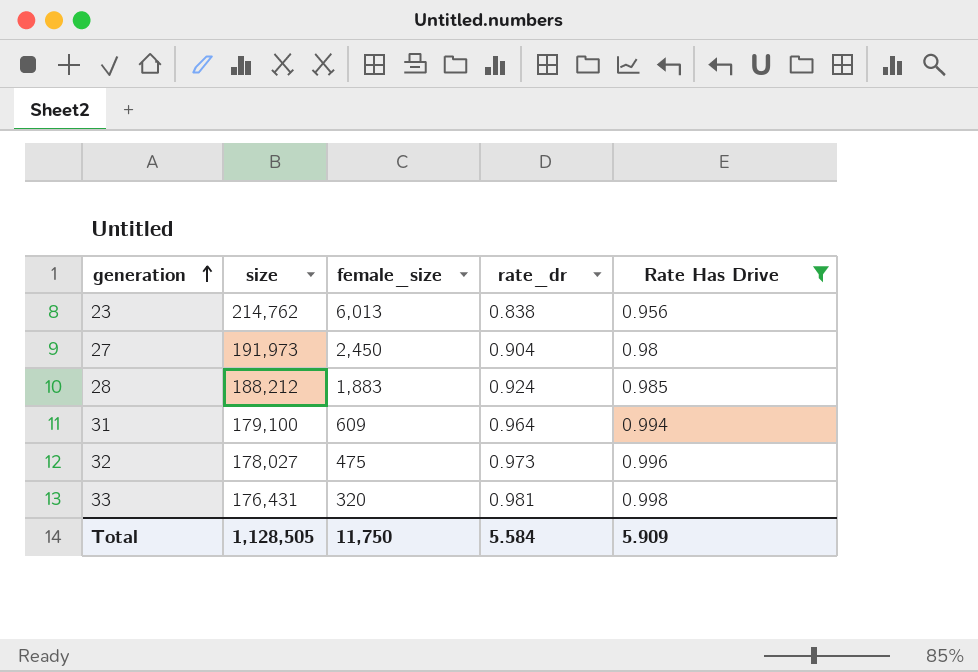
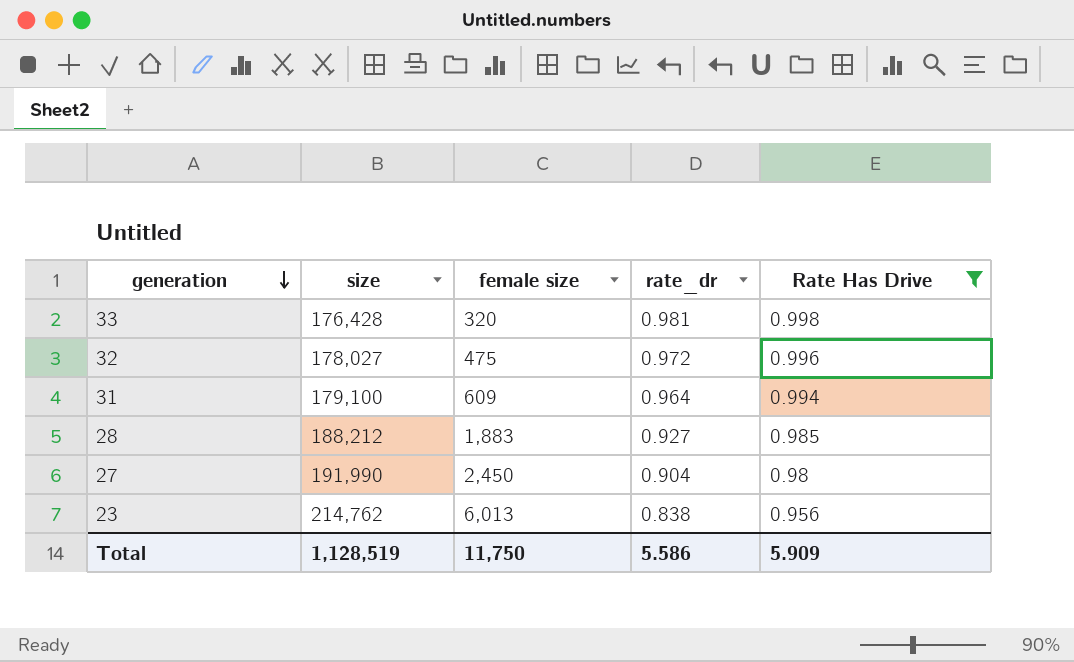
row order: generation ascending -> generation descending
column name: female_size -> female size
33 | size: 176,431 -> 176,428
32 | rate_dr: 0.973 -> 0.972
28 | rate_dr: 0.924 -> 0.927
27 | size: 191,973 -> 191,990
Total | size: 1,128,505 -> 1,128,519
Total | rate_dr: 5.584 -> 5.586

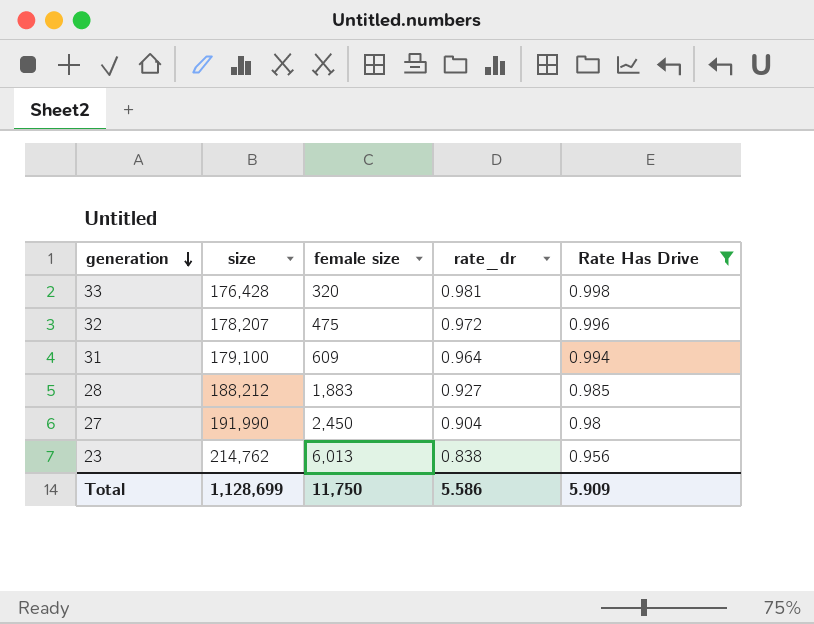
32 | size: 178,027 -> 178,207
Total | size: 1,128,519 -> 1,128,699

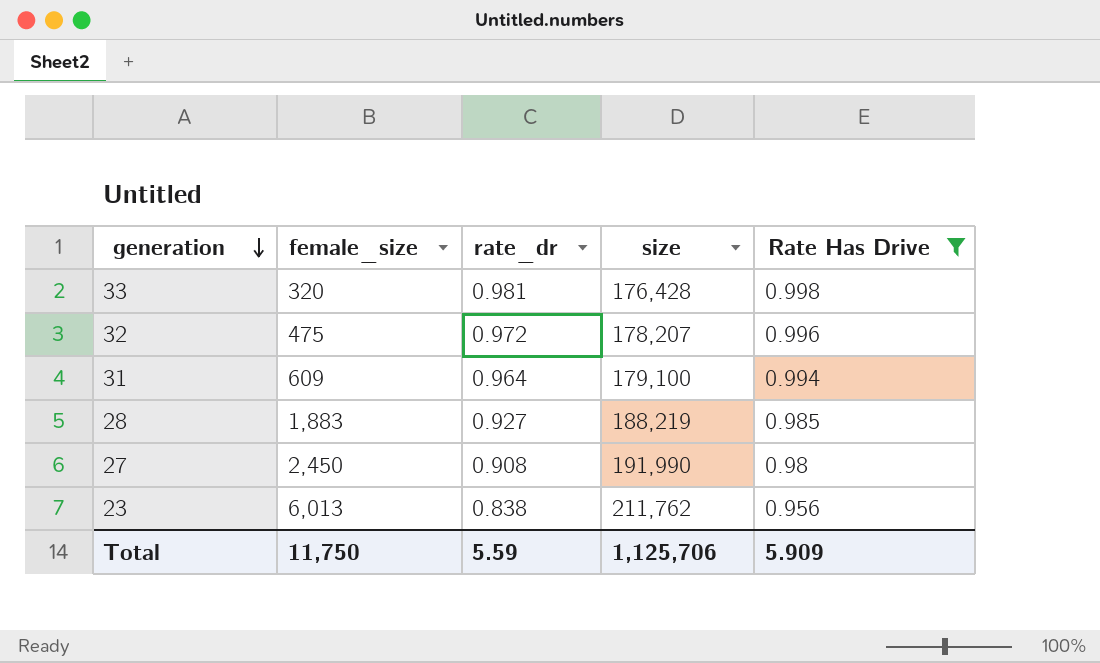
column name: female size -> female_size
column size | position: 2 -> 4
28 | size: 188,212 -> 188,219
27 | rate_dr: 0.904 -> 0.908
23 | size: 214,762 -> 211,762
Total | rate_dr: 5.586 -> 5.59
Total | size: 1,128,699 -> 1,125,706

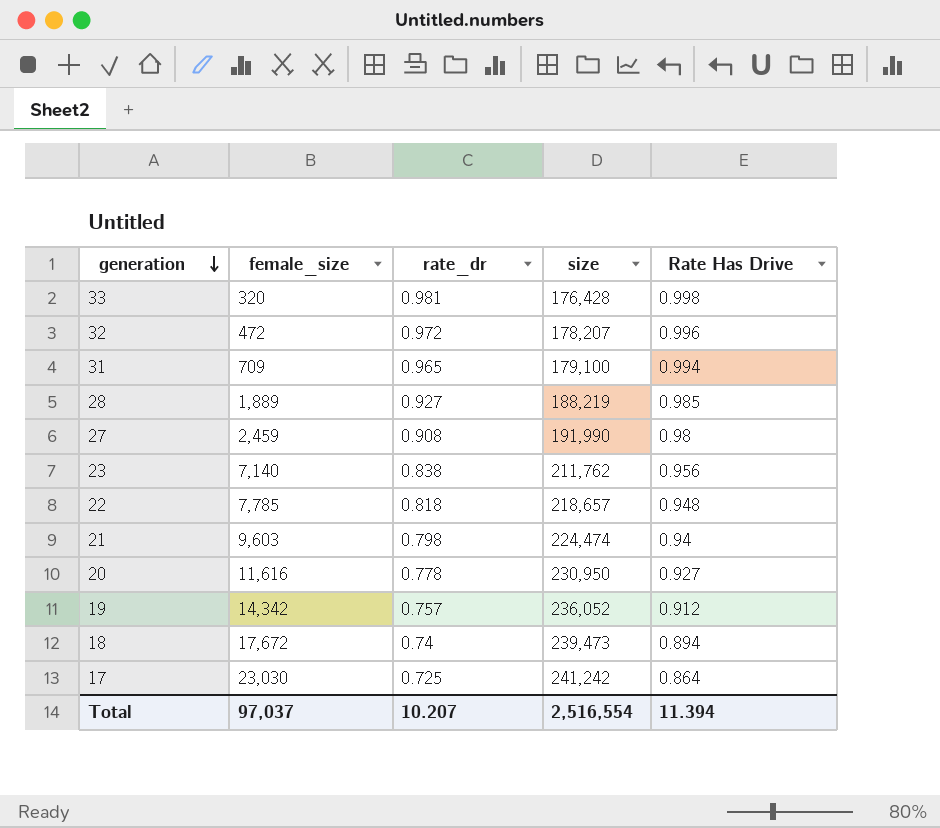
filter: Rate Has Drive >= 0.956 -> none
32 | female_size: 475 -> 472
31 | female_size: 609 -> 709
31 | rate_dr: 0.964 -> 0.965
28 | female_size: 1,883 -> 1,889
27 | female_size: 2,450 -> 2,459
23 | female_size: 6,013 -> 7,140
Total | female_size: 11,750 -> 97,037
Total | rate_dr: 5.59 -> 10.207
Total | size: 1,125,706 -> 2,516,554
Total | Rate Has Drive: 5.909 -> 11.394

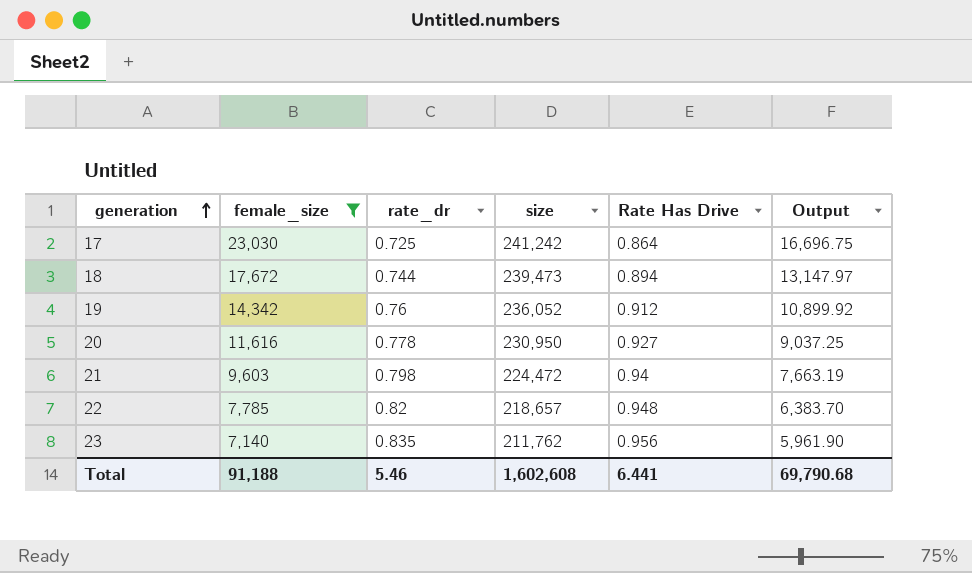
filter: none -> female_size >= 7,140
row order: generation descending -> generation ascending
column Output | formula: none -> [female_size] * [rate_dr]
18 | rate_dr: 0.74 -> 0.744
19 | rate_dr: 0.757 -> 0.76
21 | size: 224,474 -> 224,472
22 | rate_dr: 0.818 -> 0.82
23 | rate_dr: 0.838 -> 0.835
Total | female_size: 97,037 -> 91,188
Total | rate_dr: 10.207 -> 5.46
Total | size: 2,516,554 -> 1,602,608
Total | Rate Has Drive: 11.394 -> 6.441

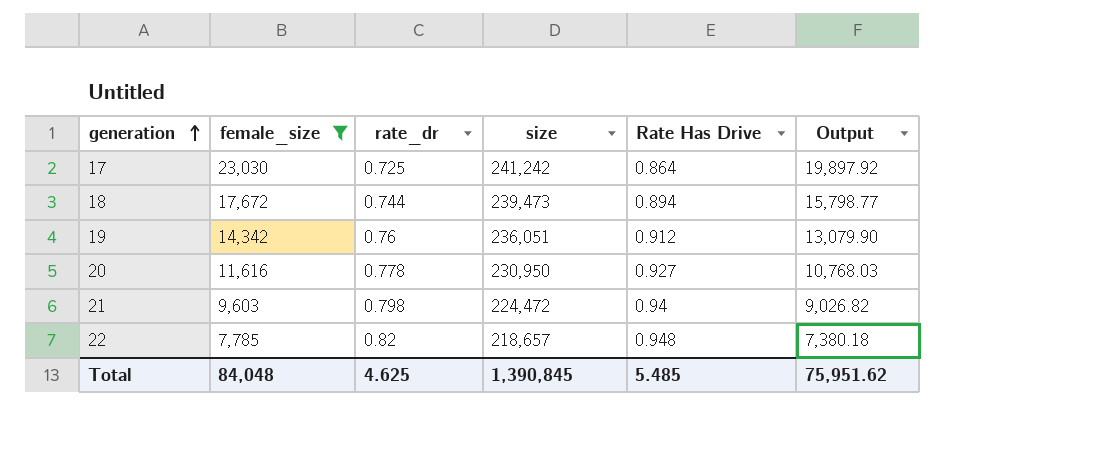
column Output | formula: [female_size] * [rate_dr] -> [female_size] * [Rate Has Drive]
row 23: 7,140 | 0.835 | 211,762 | 0.956 | 5,961.90 -> none
19 | size: 236,052 -> 236,051
Total | female_size: 91,188 -> 84,048
Total | rate_dr: 5.46 -> 4.625
Total | size: 1,602,608 -> 1,390,845
Total | Rate Has Drive: 6.441 -> 5.485
Total | Output: 69,790.68 -> 75,951.62

